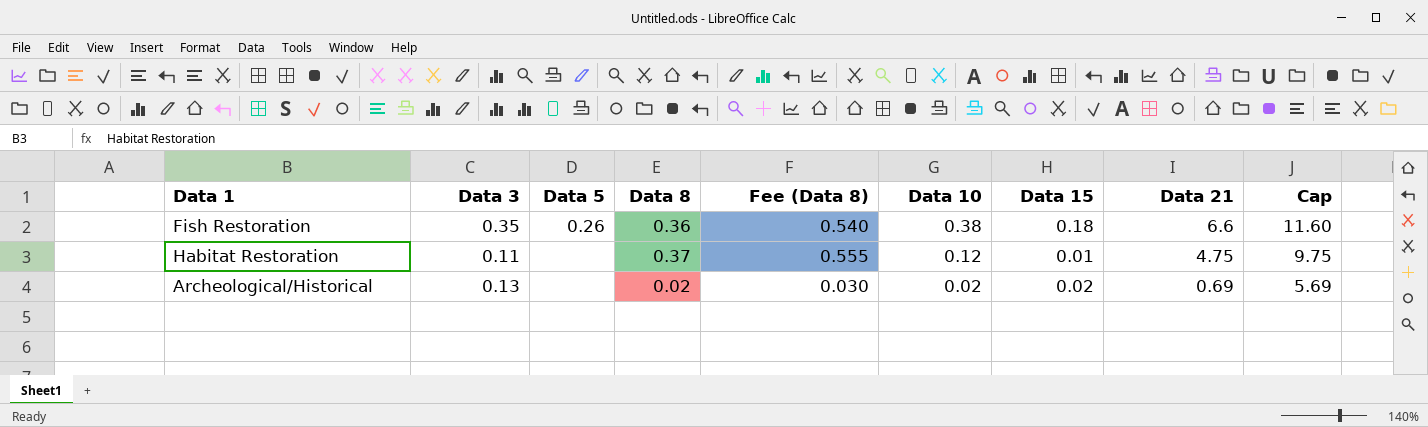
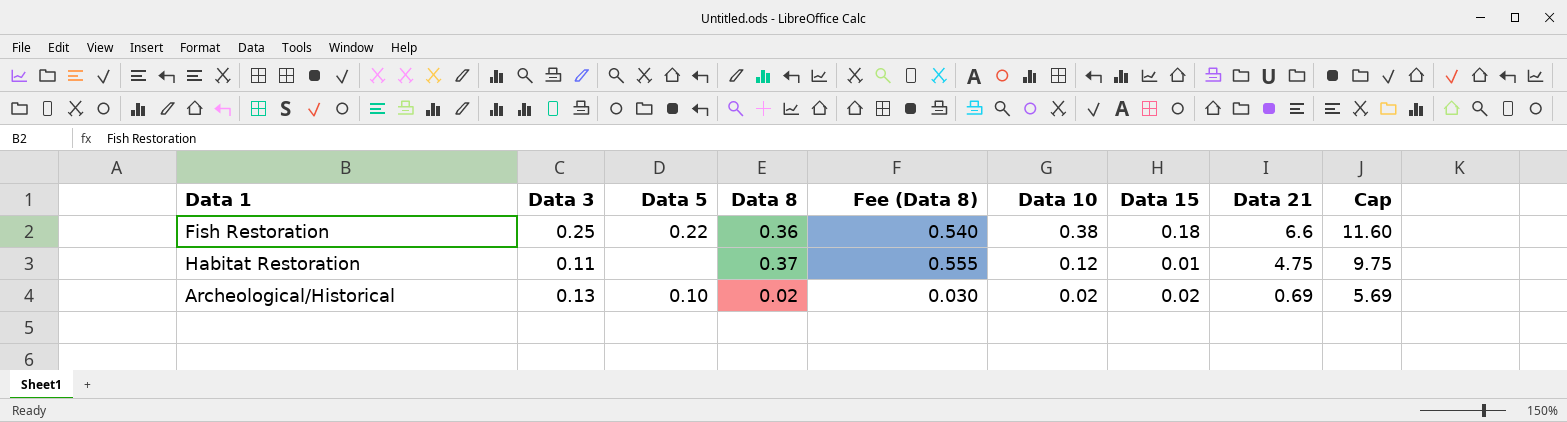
Fish Restoration | Data 3: 0.35 -> 0.25
Fish Restoration | Data 5: 0.26 -> 0.22
Archeological/Historical | Data 5: none -> 0.10

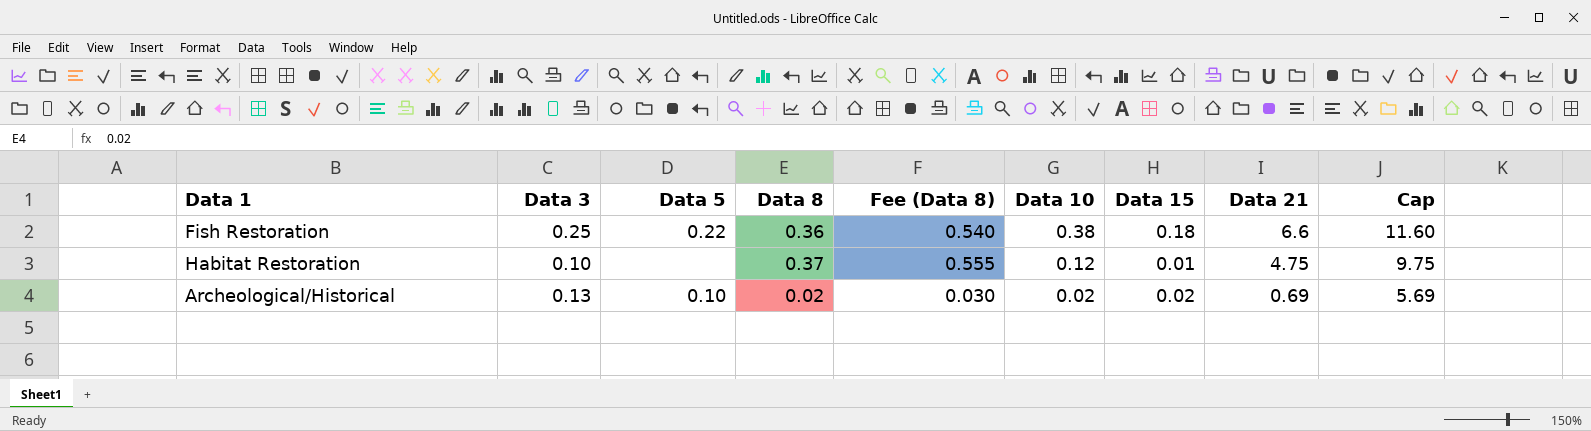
Habitat Restoration | Data 3: 0.11 -> 0.10

